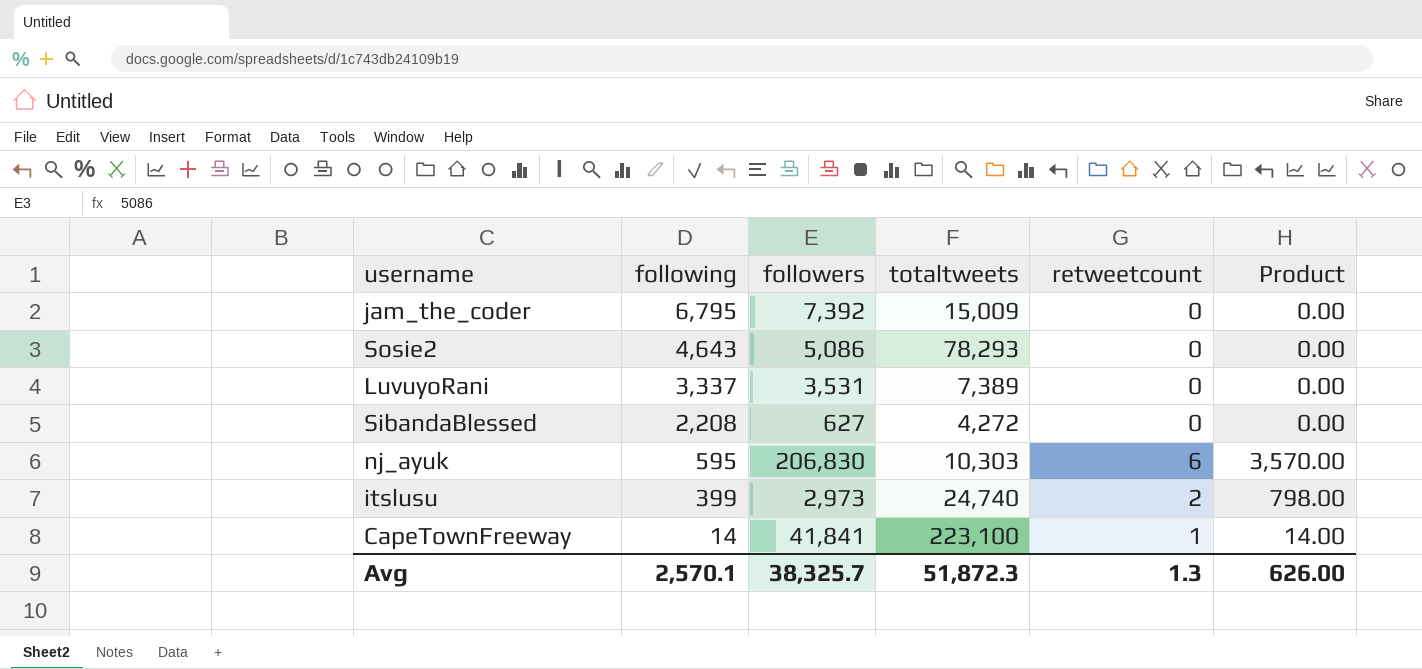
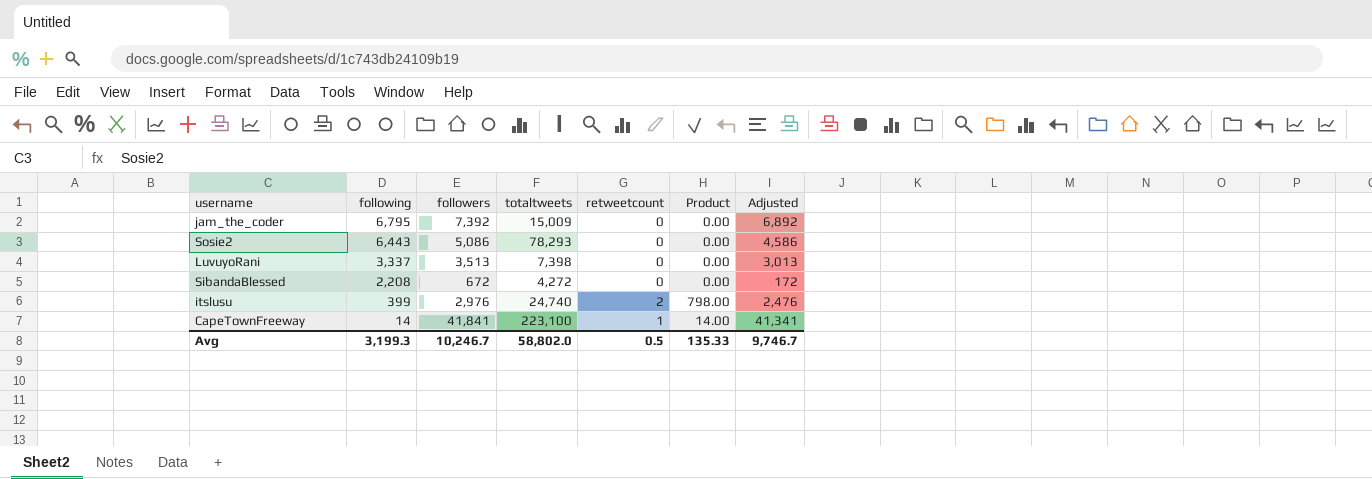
column Adjusted | formula: none -> [followers] - 500
row nj_ayuk: 595 | 206,830 | 10,303 | 6 | 3,570.00 -> none
Sosie2 | following: 4,643 -> 6,443
LuvuyoRani | followers: 3,531 -> 3,513
LuvuyoRani | totaltweets: 7,389 -> 7,398
SibandaBlessed | followers: 627 -> 672
itslusu | followers: 2,973 -> 2,976
Avg | following: 2,570.1 -> 3,199.3
Avg | followers: 38,325.7 -> 10,246.7
Avg | totaltweets: 51,872.3 -> 58,802.0
Avg | retweetcount: 1.3 -> 0.5
Avg | Product: 626.00 -> 135.33

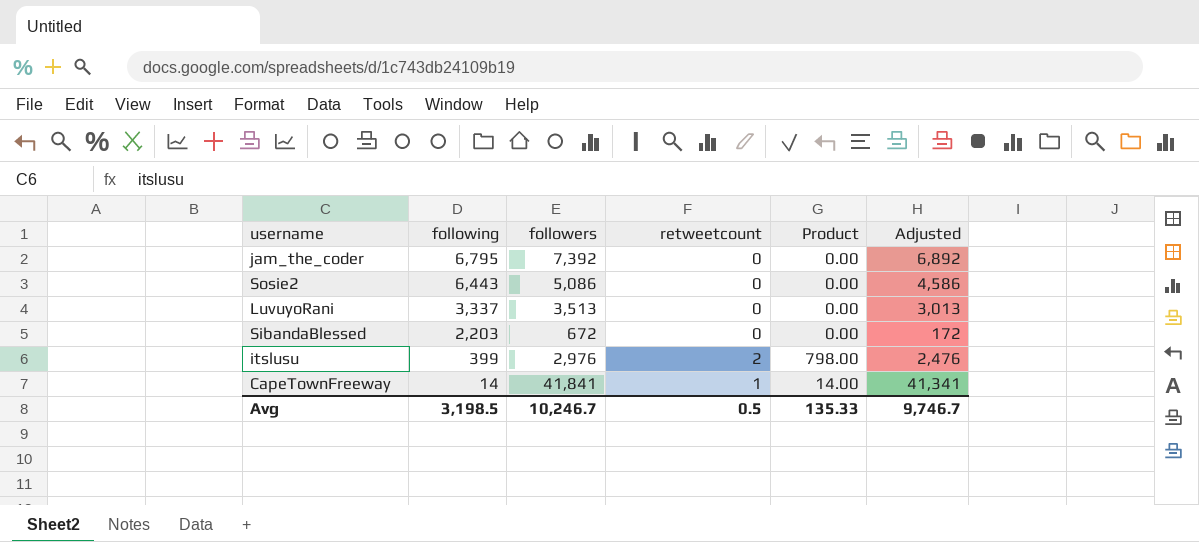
column totaltweets | position: 4 -> none
SibandaBlessed | following: 2,208 -> 2,203
Avg | following: 3,199.3 -> 3,198.5

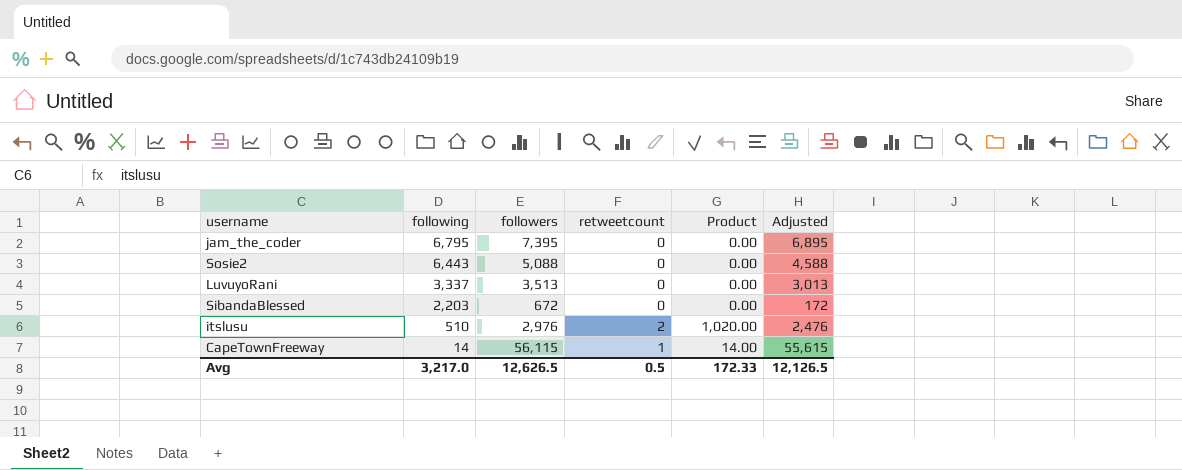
jam_the_coder | followers: 7,392 -> 7,395
jam_the_coder | Adjusted: 6,892 -> 6,895
Sosie2 | followers: 5,086 -> 5,088
Sosie2 | Adjusted: 4,586 -> 4,588
itslusu | following: 399 -> 510
itslusu | Product: 798.00 -> 1,020.00
CapeTownFreeway | followers: 41,841 -> 56,115
CapeTownFreeway | Adjusted: 41,341 -> 55,615
Avg | following: 3,198.5 -> 3,217.0
Avg | followers: 10,246.7 -> 12,626.5
Avg | Product: 135.33 -> 172.33
Avg | Adjusted: 9,746.7 -> 12,126.5

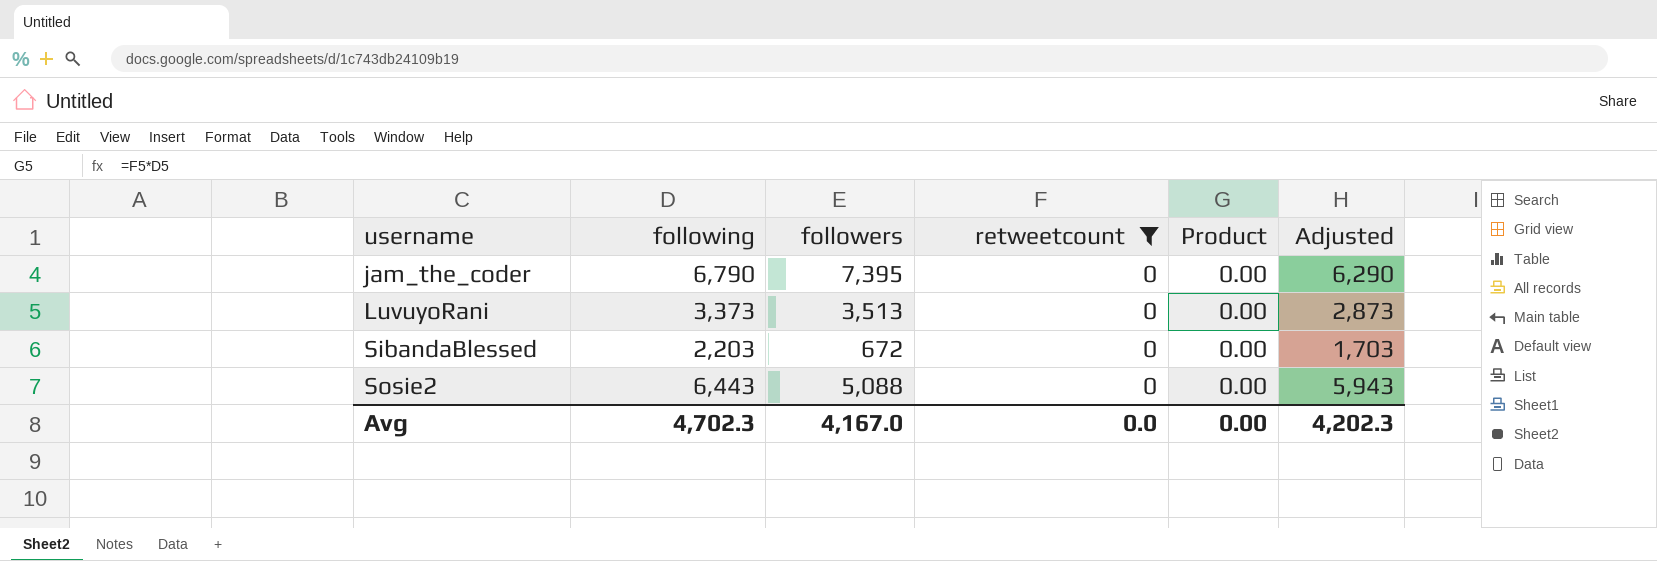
filter: none -> retweetcount = 0
row order: following descending -> username ascending
column Adjusted | formula: [followers] - 500 -> [following] - 500
jam_the_coder | following: 6,795 -> 6,790
LuvuyoRani | following: 3,337 -> 3,373
Avg | following: 3,217.0 -> 4,702.3
Avg | followers: 12,626.5 -> 4,167.0
Avg | retweetcount: 0.5 -> 0.0
Avg | Product: 172.33 -> 0.00
Avg | Adjusted: 12,126.5 -> 4,202.3

